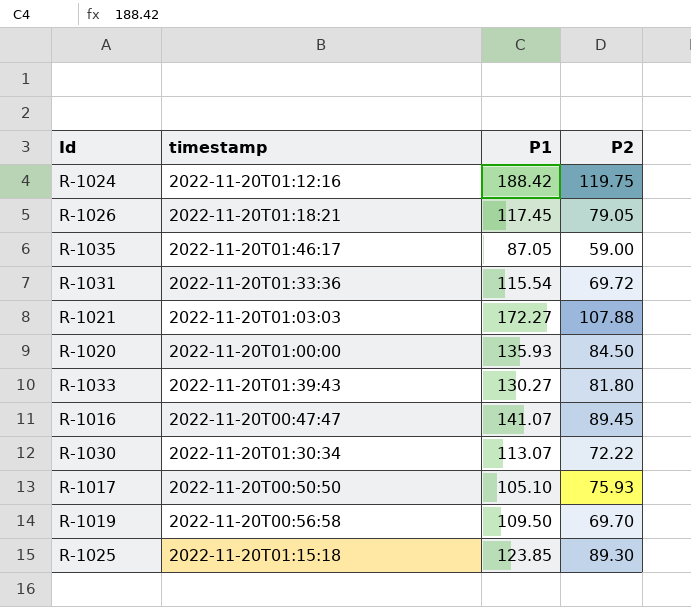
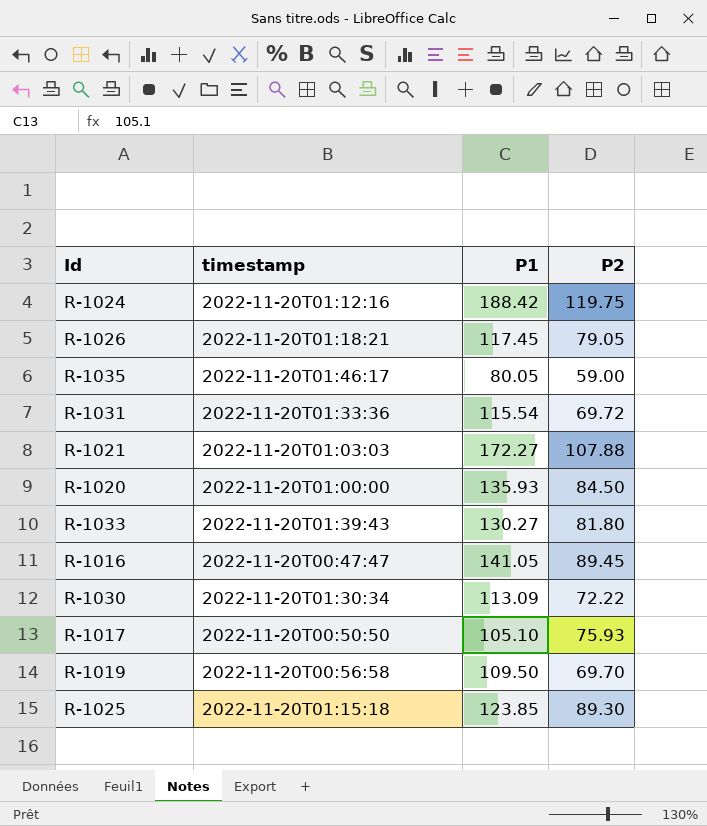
R-1035 | P1: 87.05 -> 80.05
R-1016 | P1: 141.07 -> 141.05
R-1030 | P1: 113.07 -> 113.09

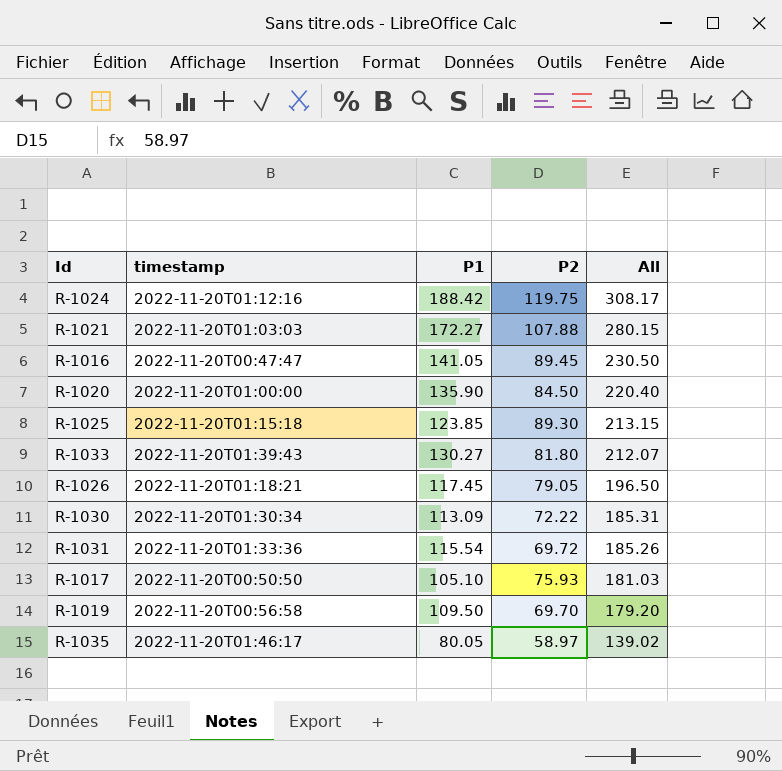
row order: none -> All descending
column All | formula: none -> [P1] + [P2]
R-1020 | P1: 135.93 -> 135.90
R-1035 | P2: 59.00 -> 58.97

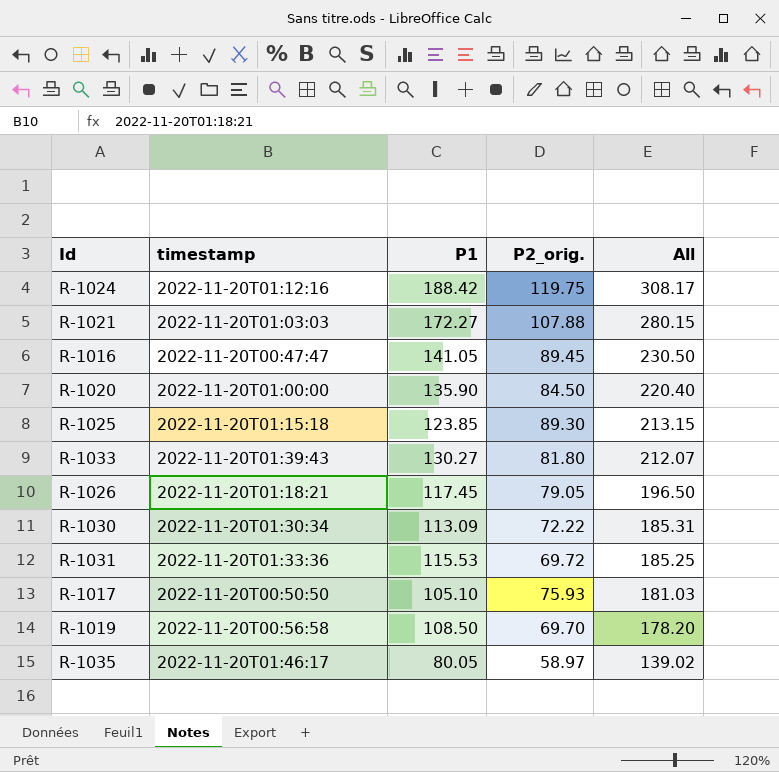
column name: P2 -> P2_orig.
R-1031 | P1: 115.54 -> 115.53
R-1031 | All: 185.26 -> 185.25
R-1019 | P1: 109.50 -> 108.50
R-1019 | All: 179.20 -> 178.20

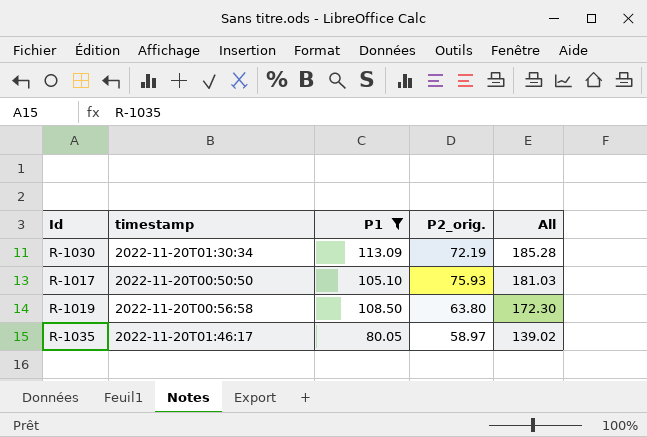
filter: none -> P1 <= 113.09
R-1030 | P2_orig.: 72.22 -> 72.19
R-1030 | All: 185.31 -> 185.28
R-1019 | P2_orig.: 69.70 -> 63.80
R-1019 | All: 178.20 -> 172.30

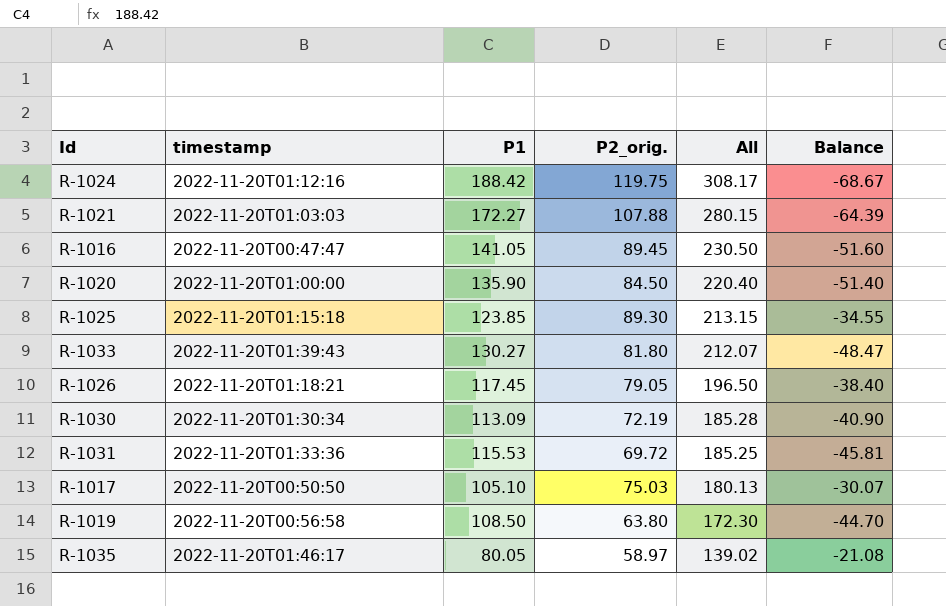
filter: P1 <= 113.09 -> none
column Balance | formula: none -> [P2_orig.] - [P1]
R-1017 | P2_orig.: 75.93 -> 75.03
R-1017 | All: 181.03 -> 180.13

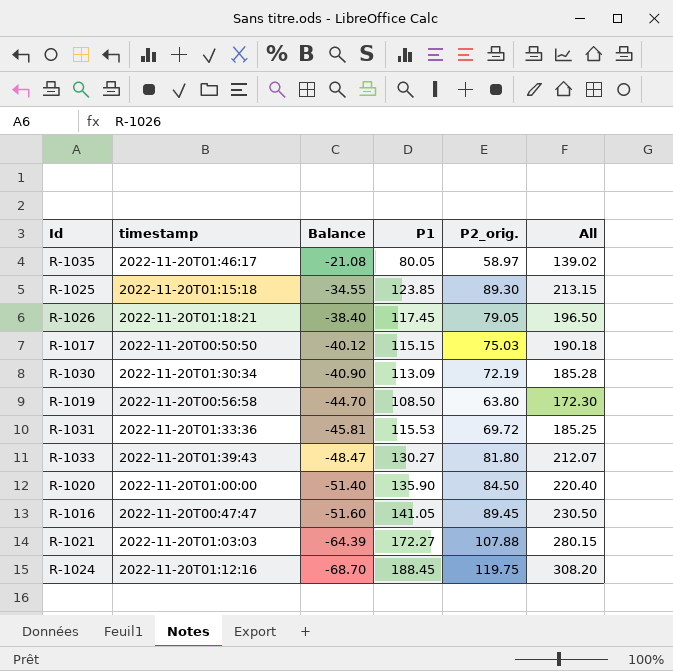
row order: All descending -> Balance descending
column Balance | position: 6 -> 3
R-1017 | Balance: -30.07 -> -40.12
R-1017 | P1: 105.10 -> 115.15
R-1017 | All: 180.13 -> 190.18
R-1024 | Balance: -68.67 -> -68.70
R-1024 | P1: 188.42 -> 188.45
R-1024 | All: 308.17 -> 308.20

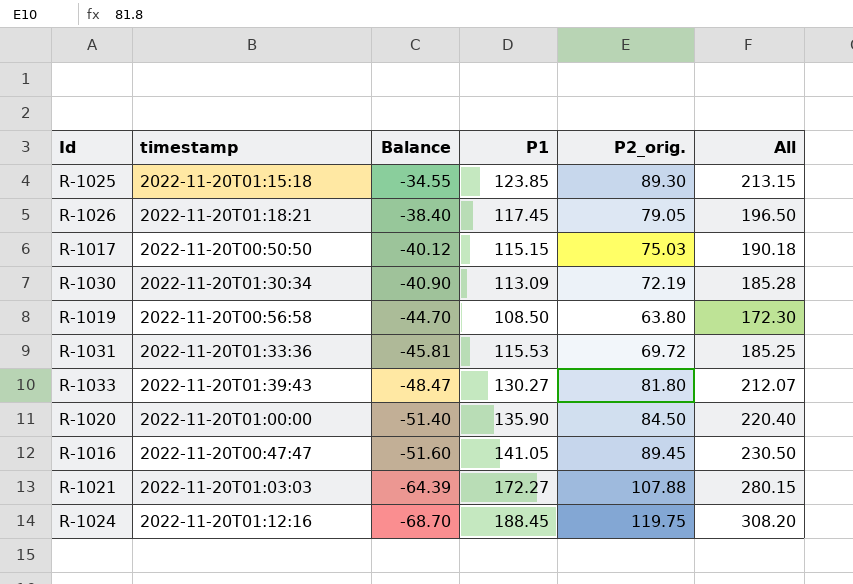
row R-1035: 2022-11-20T01:46:17 | -21.08 | 80.05 | 58.97 | 139.02 -> none

